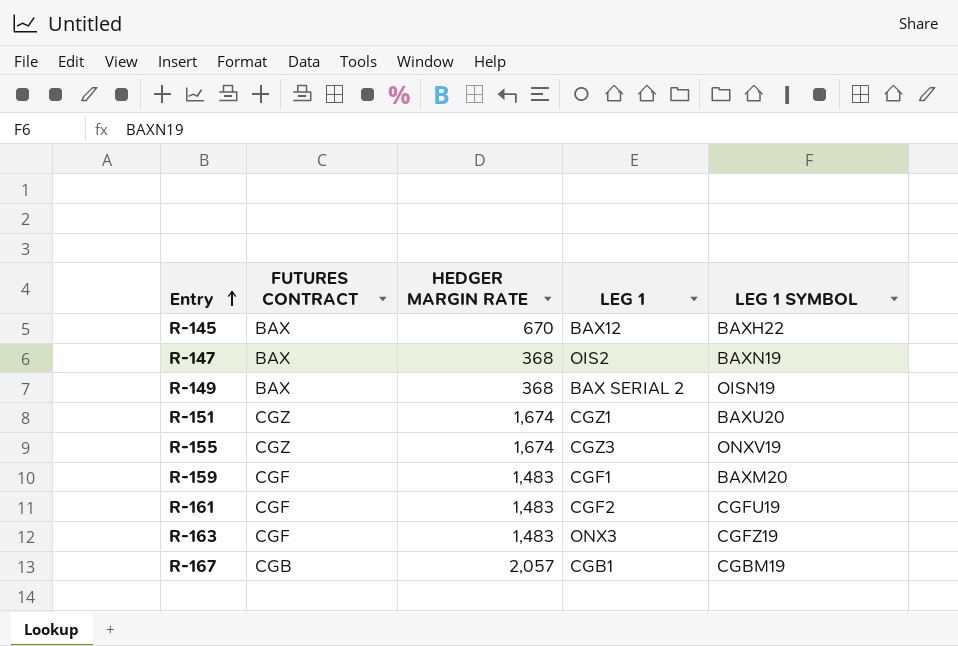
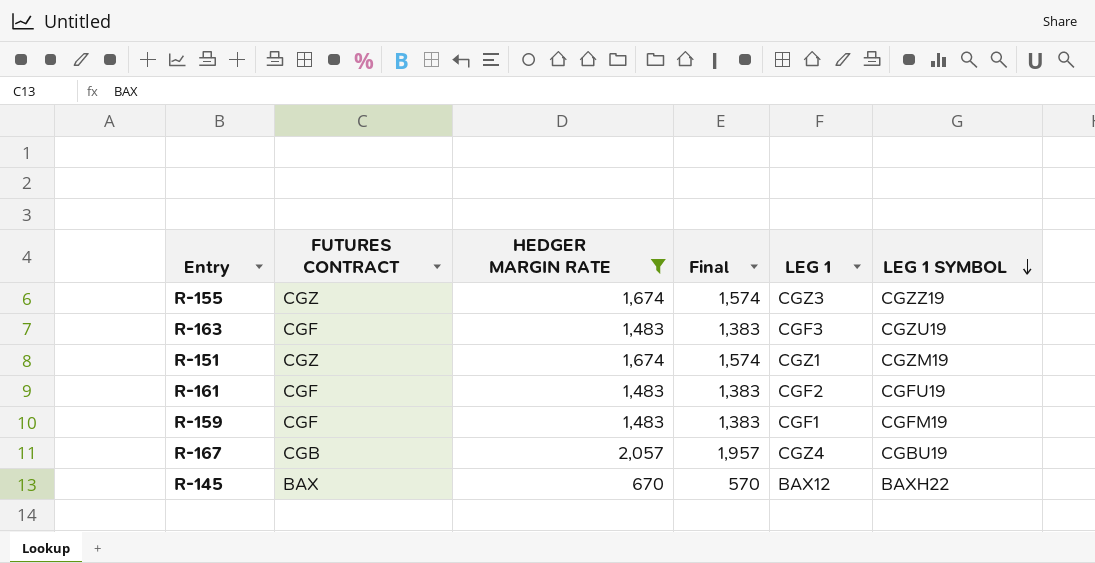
filter: none -> HEDGER MARGIN RATE != 368
row order: Entry ascending -> LEG 1 SYMBOL descending
column Final | formula: none -> [HEDGER MARGIN RATE] - 100
R-155 | LEG 1 SYMBOL: ONXV19 -> CGZZ19
R-163 | LEG 1: ONX3 -> CGF3
R-163 | LEG 1 SYMBOL: CGFZ19 -> CGZU19
R-151 | LEG 1 SYMBOL: BAXU20 -> CGZM19
R-159 | LEG 1 SYMBOL: BAXM20 -> CGFM19
R-167 | LEG 1: CGB1 -> CGZ4
R-167 | LEG 1 SYMBOL: CGBM19 -> CGBU19

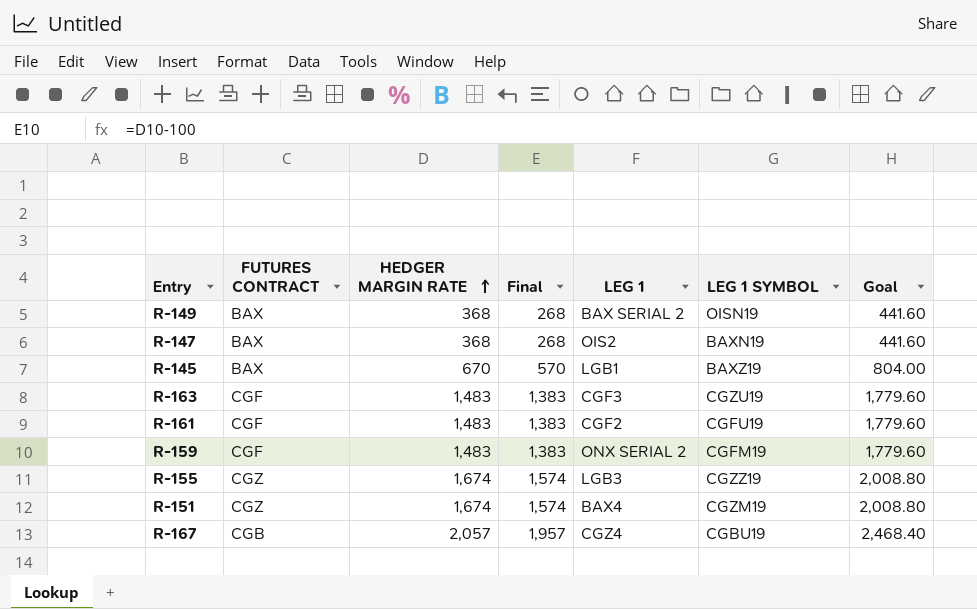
filter: HEDGER MARGIN RATE != 368 -> none
row order: LEG 1 SYMBOL descending -> HEDGER MARGIN RATE ascending
column Goal | formula: none -> [HEDGER MARGIN RATE] * 1.2
R-145 | LEG 1: BAX12 -> LGB1
R-145 | LEG 1 SYMBOL: BAXH22 -> BAXZ19
R-159 | LEG 1: CGF1 -> ONX SERIAL 2
R-155 | LEG 1: CGZ3 -> LGB3
R-151 | LEG 1: CGZ1 -> BAX4

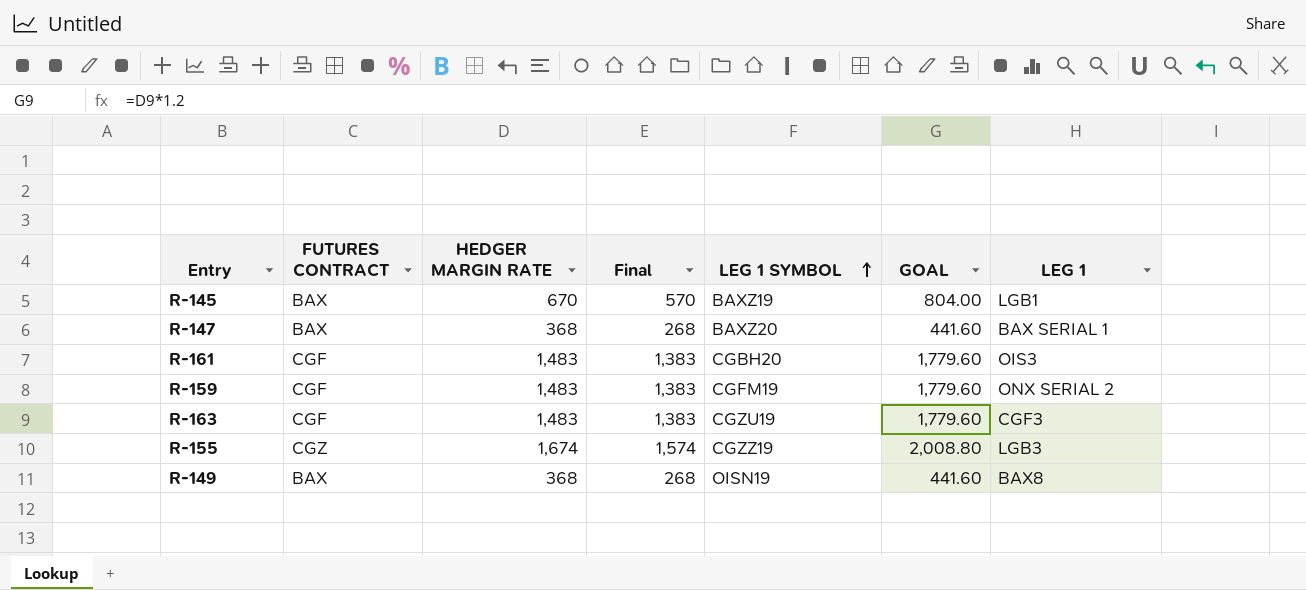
row order: HEDGER MARGIN RATE ascending -> LEG 1 SYMBOL ascending
column name: Goal -> GOAL
column LEG 1 | position: 5 -> 7
row R-151: CGZ | 1,674 | 1,574 | BAX4 | CGZM19 | 2,008.80 -> none
row R-167: CGB | 2,057 | 1,957 | CGZ4 | CGBU19 | 2,468.40 -> none
R-147 | LEG 1 SYMBOL: BAXN19 -> BAXZ20
R-147 | LEG 1: OIS2 -> BAX SERIAL 1
R-161 | LEG 1 SYMBOL: CGFU19 -> CGBH20
R-161 | LEG 1: CGF2 -> OIS3
R-149 | LEG 1: BAX SERIAL 2 -> BAX8

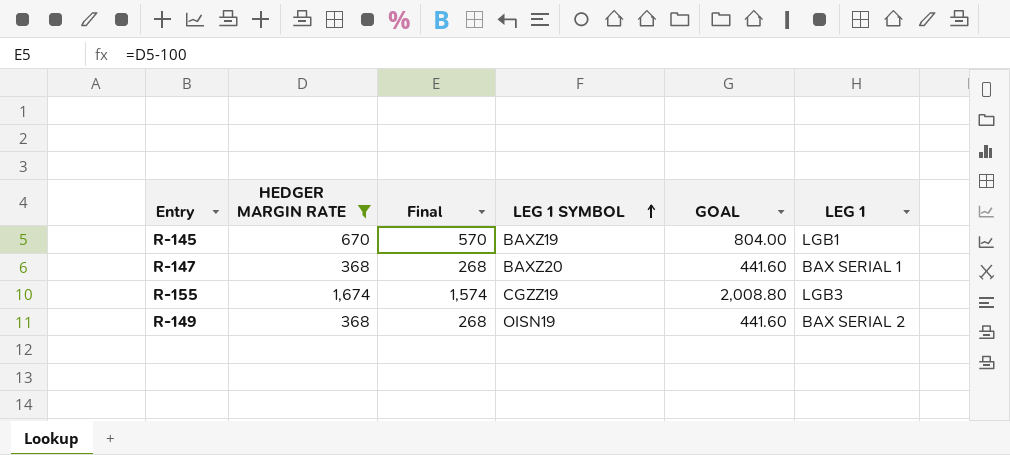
filter: none -> HEDGER MARGIN RATE != 1,483
column FUTURES CONTRACT | position: 2 -> none
R-149 | LEG 1: BAX8 -> BAX SERIAL 2

